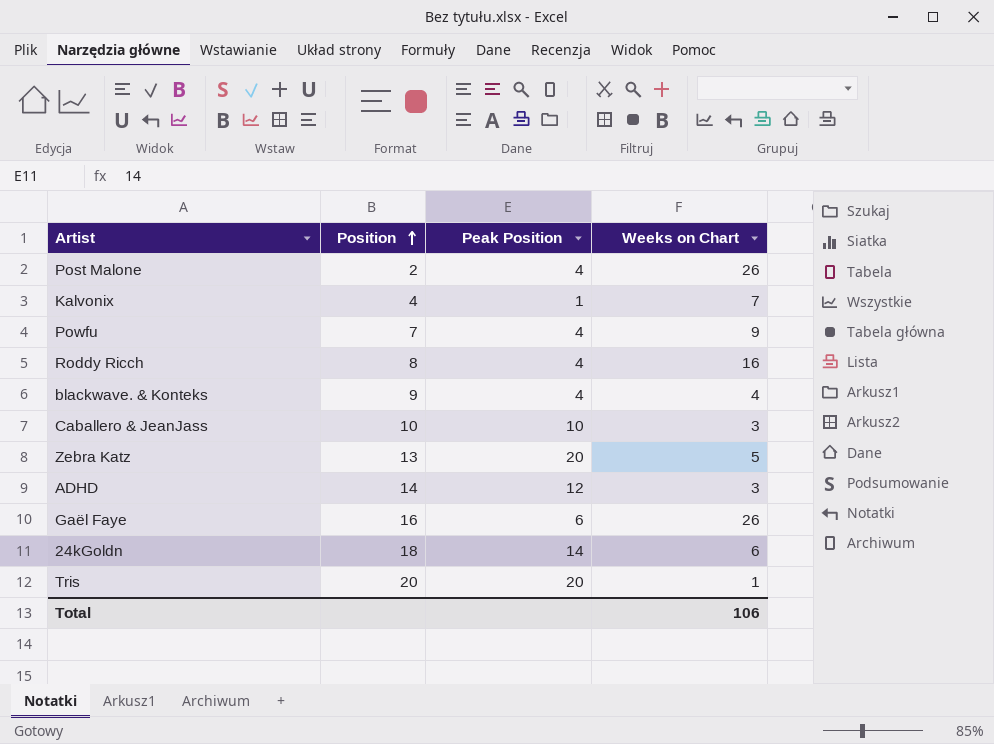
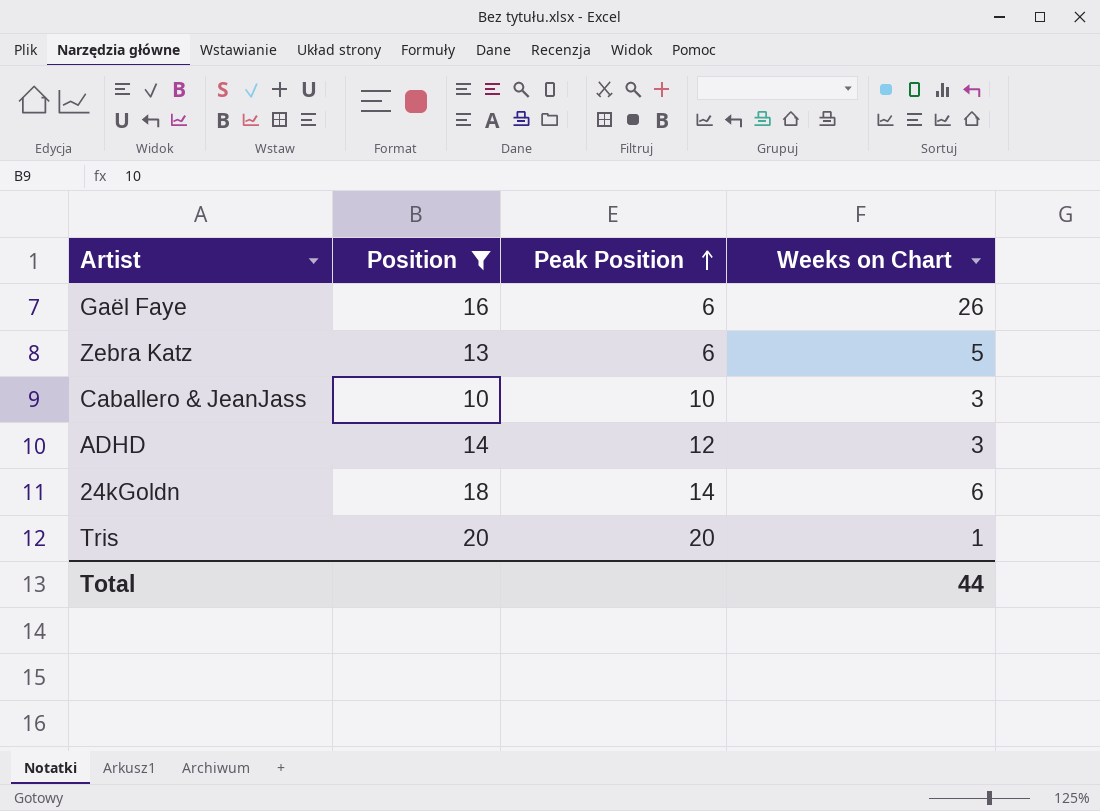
filter: none -> Position >= 10
row order: Position ascending -> Peak Position ascending
Zebra Katz | Peak Position: 20 -> 6
Total | Weeks on Chart: 106 -> 44

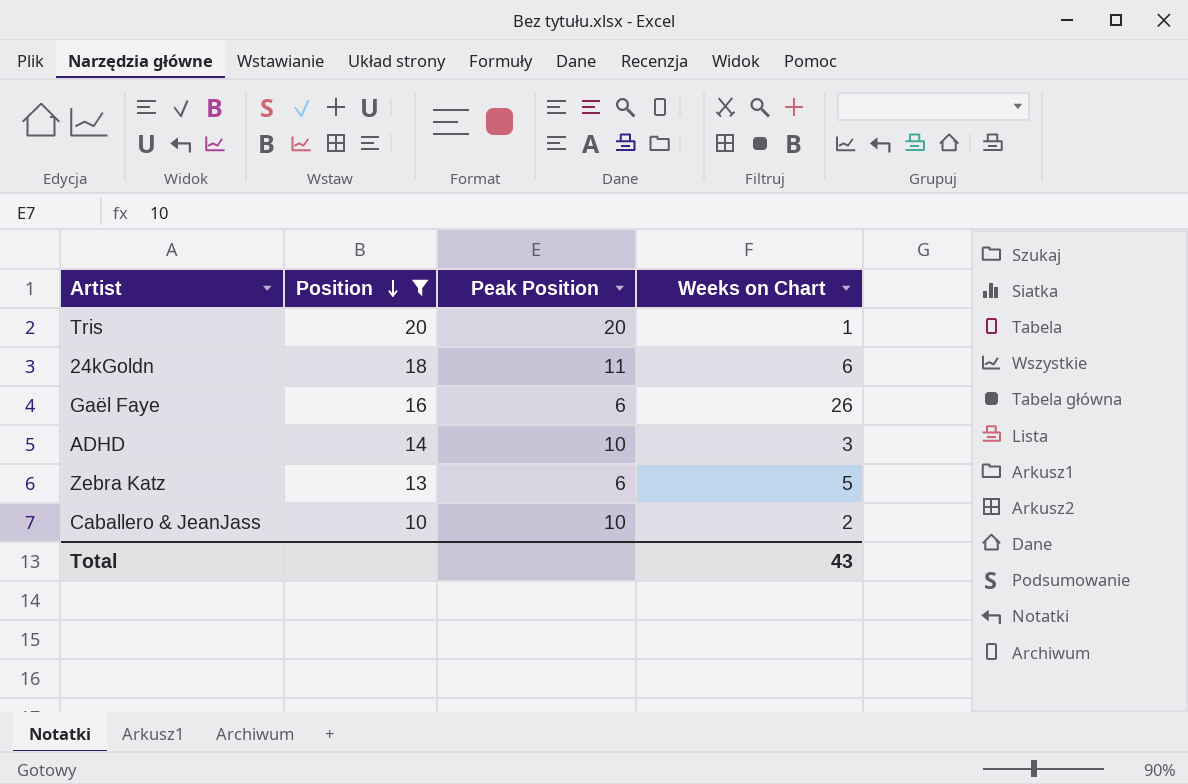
row order: Peak Position ascending -> Position descending
24kGoldn | Peak Position: 14 -> 11
ADHD | Peak Position: 12 -> 10
Caballero & JeanJass | Weeks on Chart: 3 -> 2
Total | Weeks on Chart: 44 -> 43

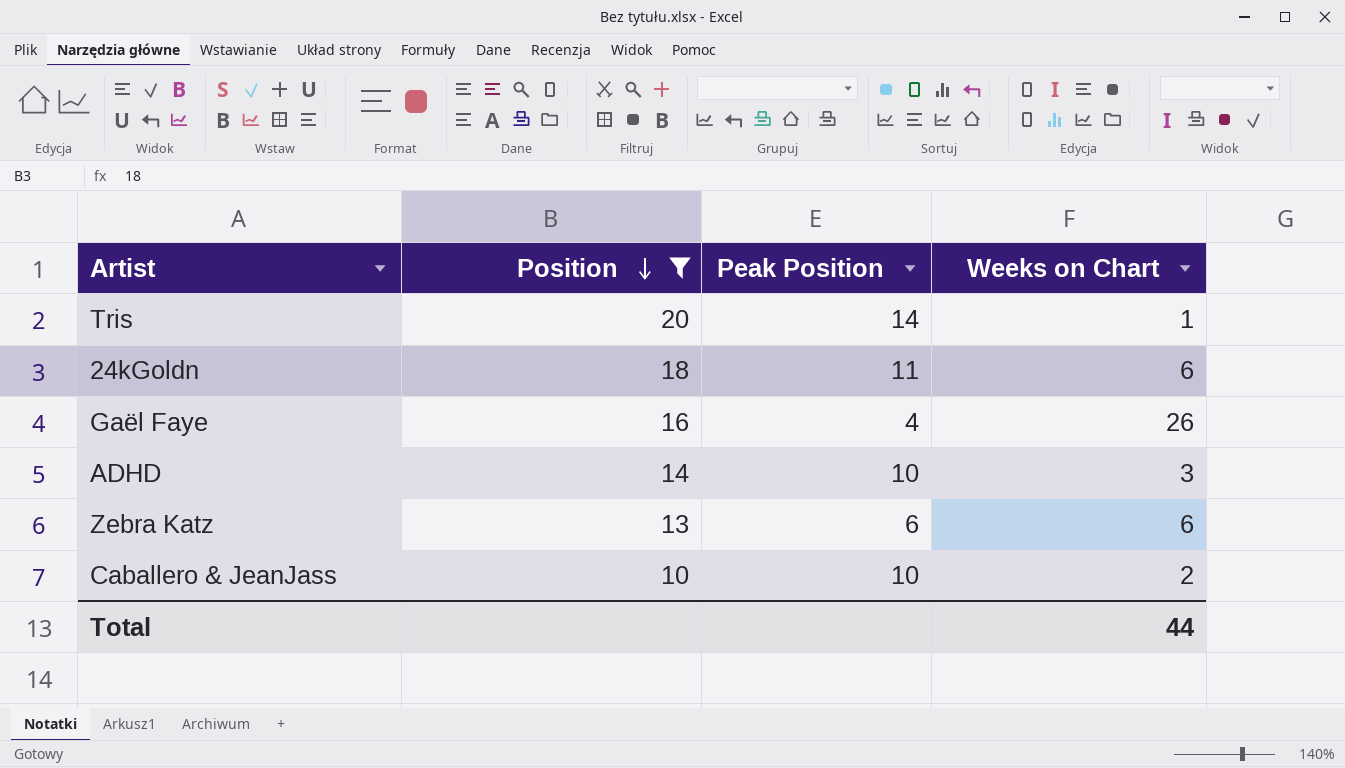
Tris | Peak Position: 20 -> 14
Gaël Faye | Peak Position: 6 -> 4
Zebra Katz | Weeks on Chart: 5 -> 6
Total | Weeks on Chart: 43 -> 44

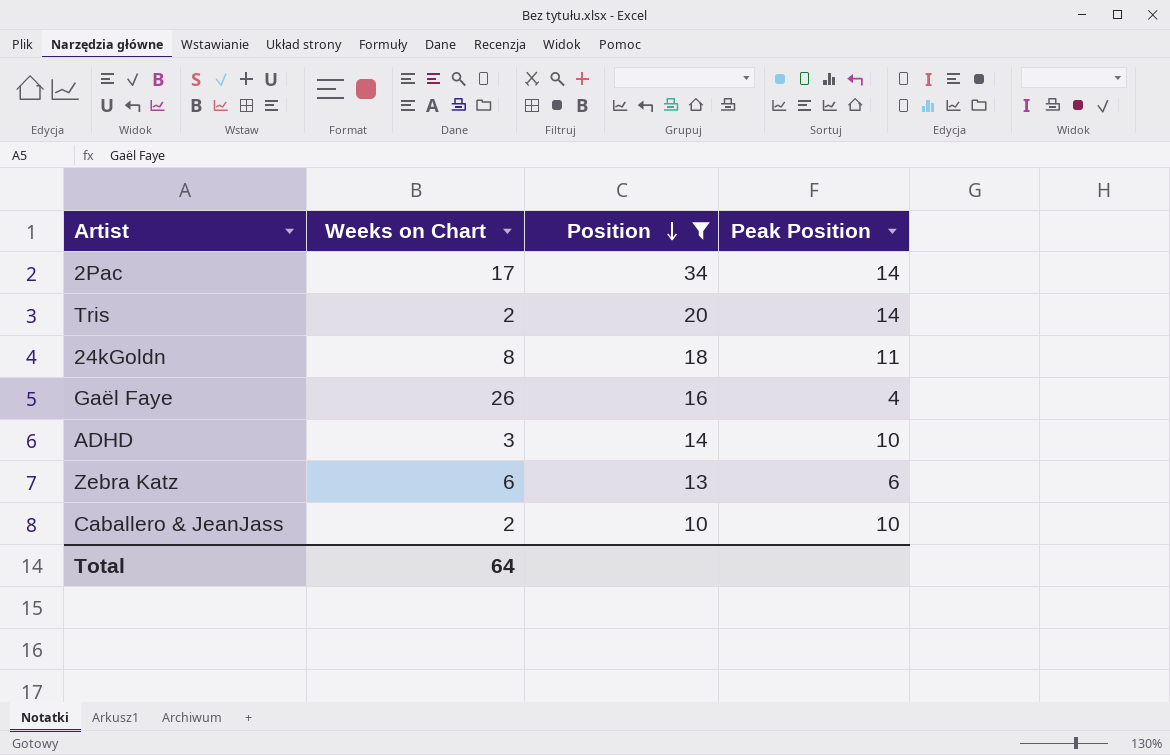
column Weeks on Chart | position: 4 -> 2
row 2Pac: none -> 17 | 34 | 14
Tris | Weeks on Chart: 1 -> 2
24kGoldn | Weeks on Chart: 6 -> 8
Total | Weeks on Chart: 44 -> 64

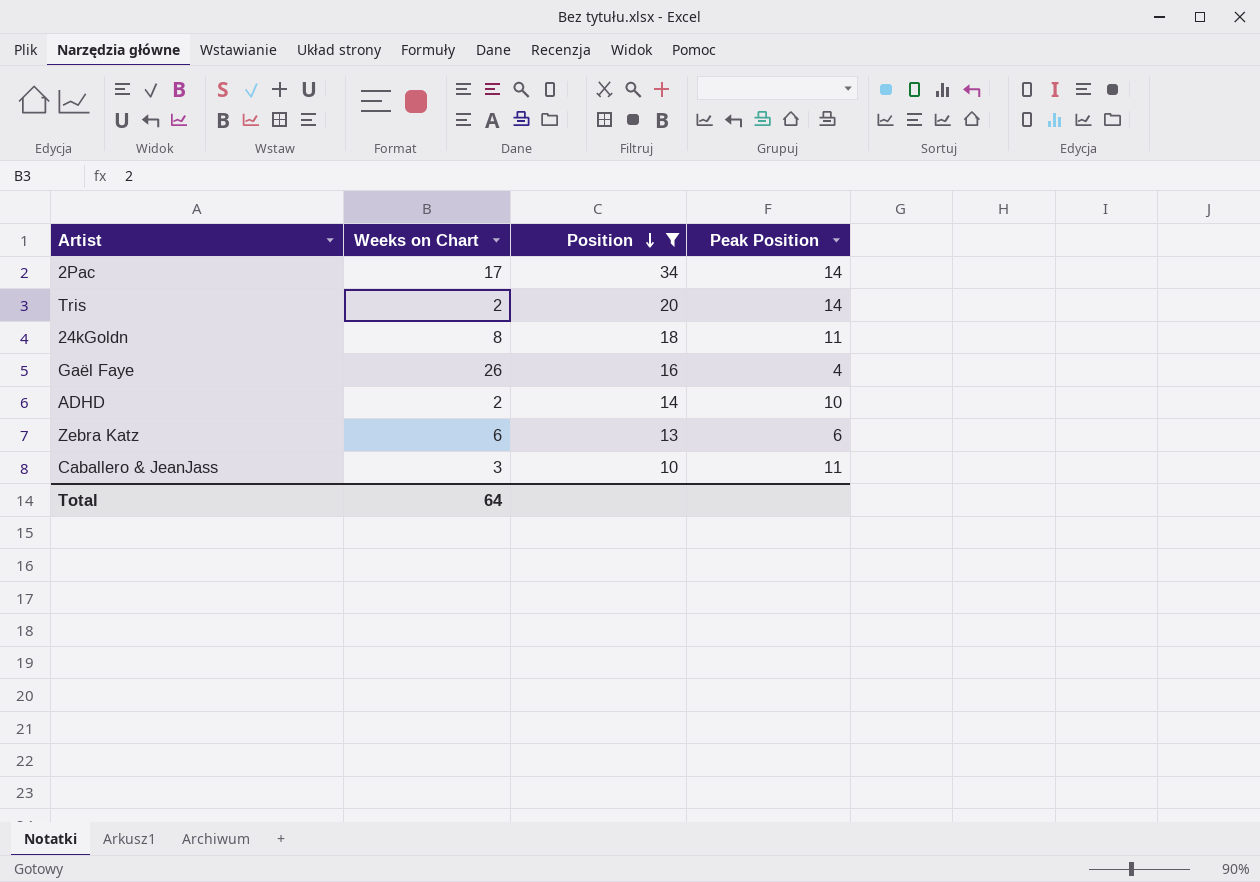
ADHD | Weeks on Chart: 3 -> 2
Caballero & JeanJass | Weeks on Chart: 2 -> 3
Caballero & JeanJass | Peak Position: 10 -> 11

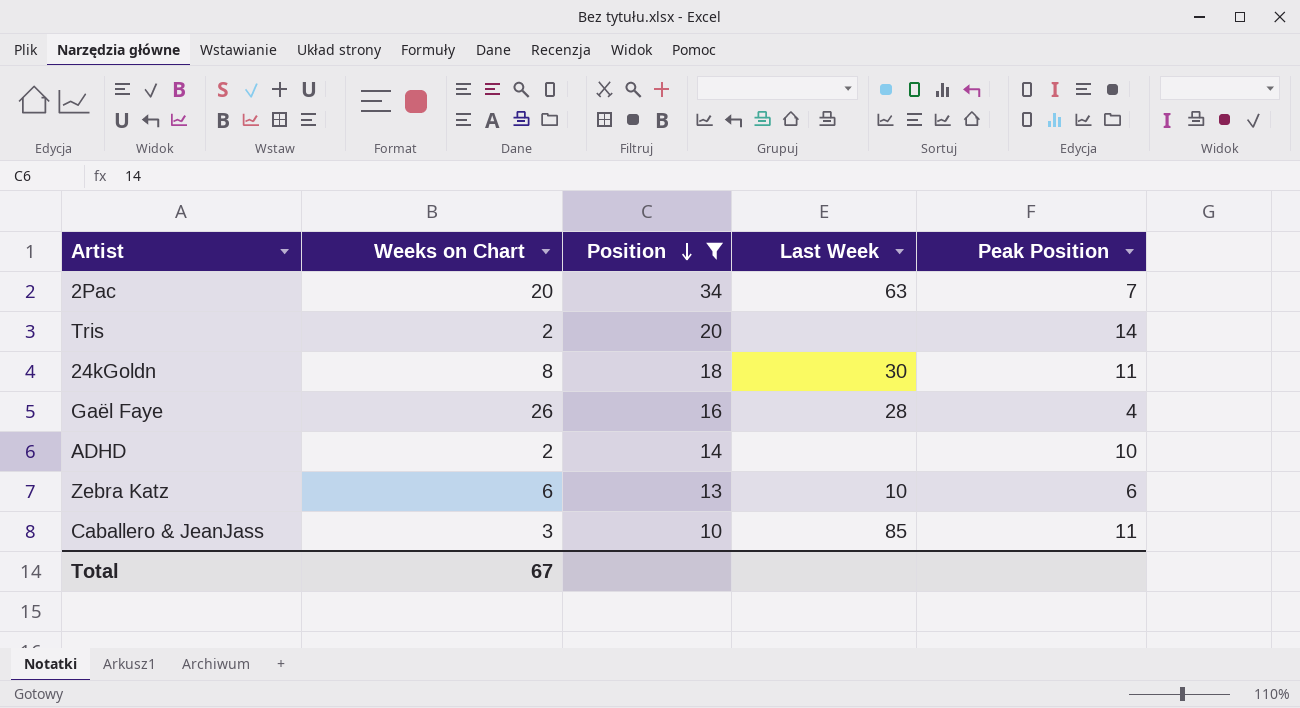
column Last Week | position: none -> 4
2Pac | Weeks on Chart: 17 -> 20
2Pac | Peak Position: 14 -> 7
Total | Weeks on Chart: 64 -> 67

